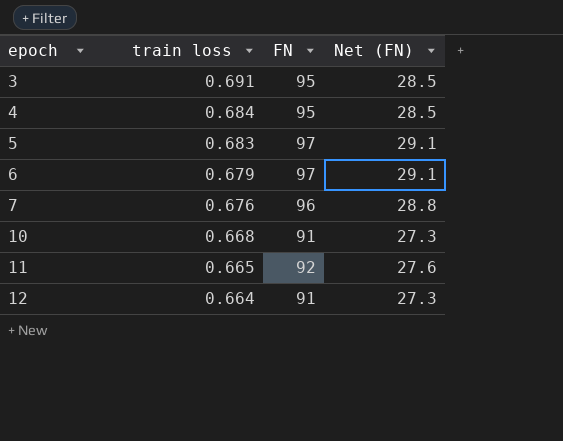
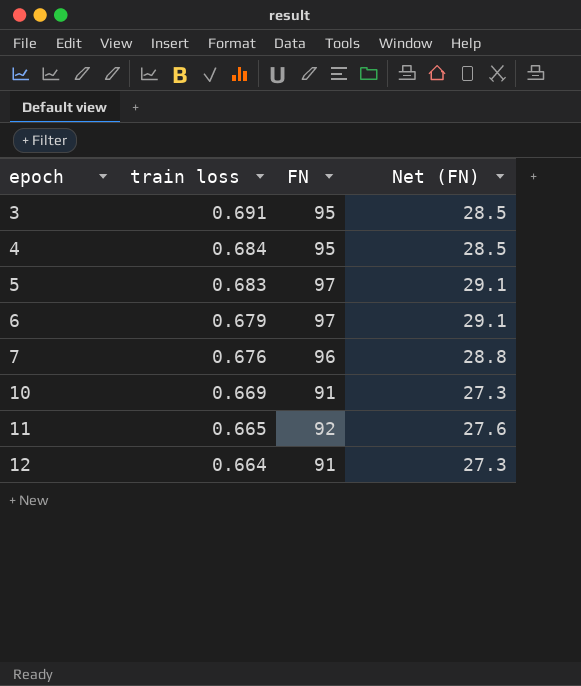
10 | train loss: 0.668 -> 0.669

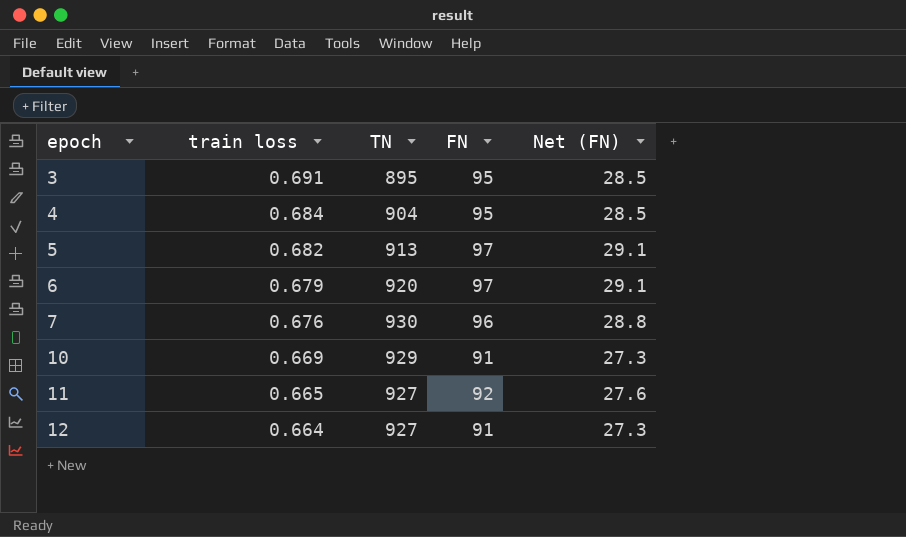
column TN | position: none -> 3
5 | train loss: 0.683 -> 0.682

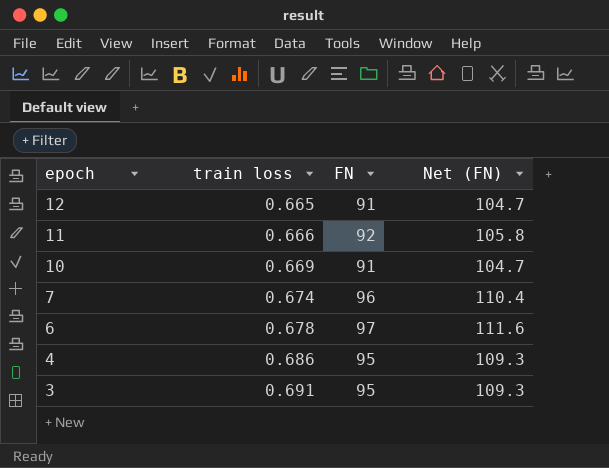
row order: epoch ascending -> epoch descending
column TN | position: 3 -> none
column Net (FN) | formula: [FN] * 0.3 -> [FN] * 1.15
row 5: 0.682 | 913 | 97 | 29.1 -> none
12 | train loss: 0.664 -> 0.665
11 | train loss: 0.665 -> 0.666
7 | train loss: 0.676 -> 0.674
6 | train loss: 0.679 -> 0.678
4 | train loss: 0.684 -> 0.686

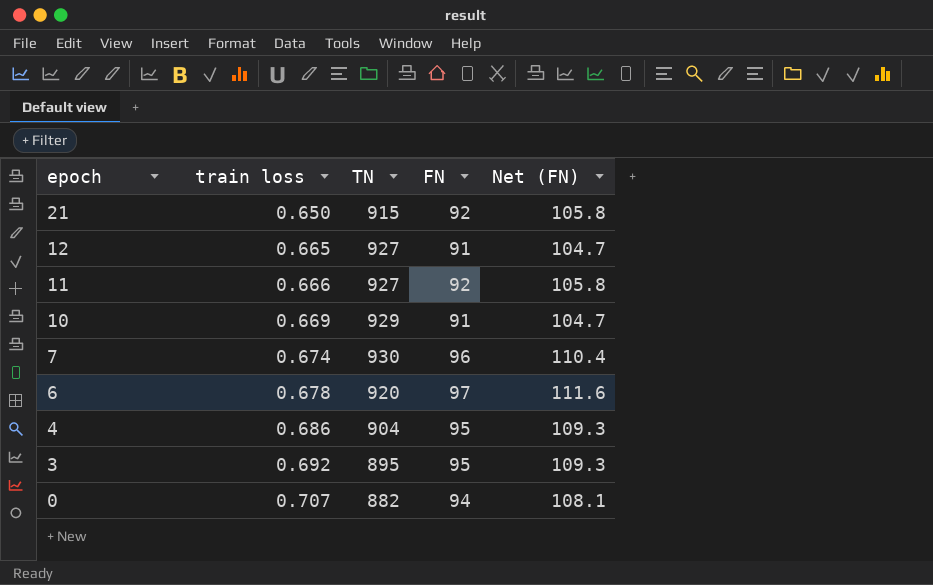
column TN | position: none -> 3
row 21: none -> 0.650 | 915 | 92 | 105.8
3 | train loss: 0.691 -> 0.692
row 0: none -> 0.707 | 882 | 94 | 108.1

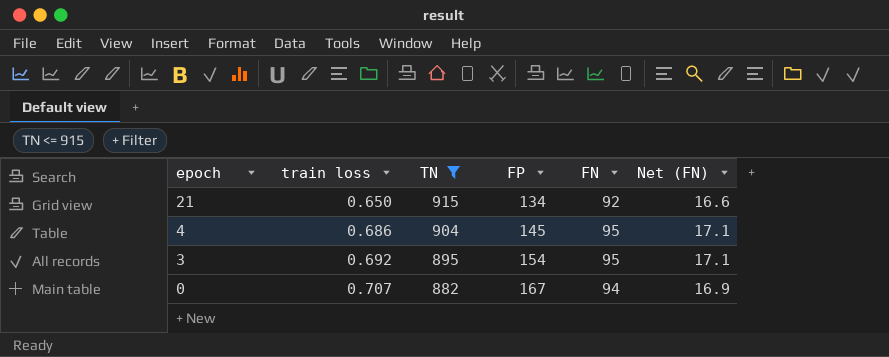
filter: none -> TN <= 915
column FP | position: none -> 4
column Net (FN) | formula: [FN] * 1.15 -> [FN] * 0.18

